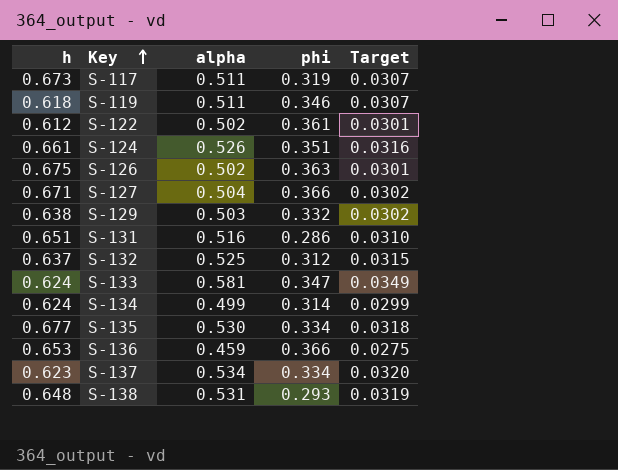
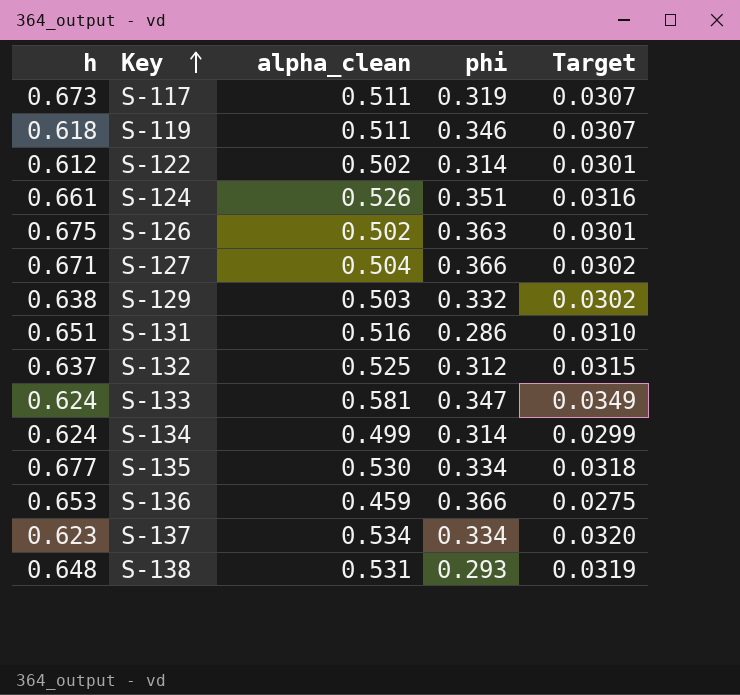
column name: alpha -> alpha_clean
S-122 | phi: 0.361 -> 0.314

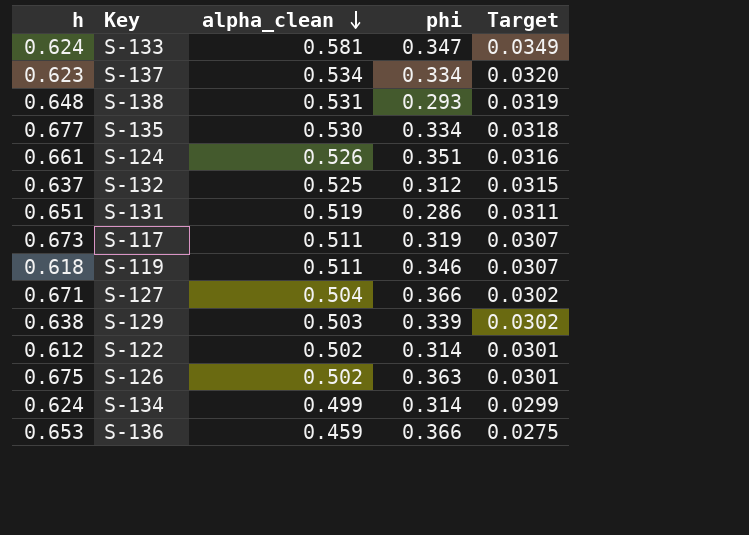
row order: Key ascending -> alpha_clean descending
S-131 | alpha_clean: 0.516 -> 0.519
S-131 | Target: 0.0310 -> 0.0311
S-129 | phi: 0.332 -> 0.339

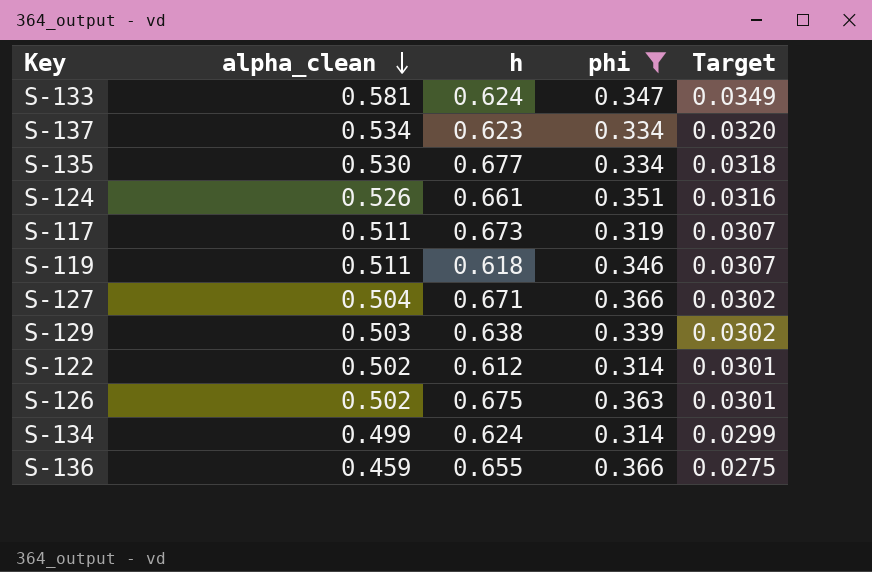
filter: none -> phi >= 0.314
column h | position: 1 -> 3
S-136 | h: 0.653 -> 0.655

